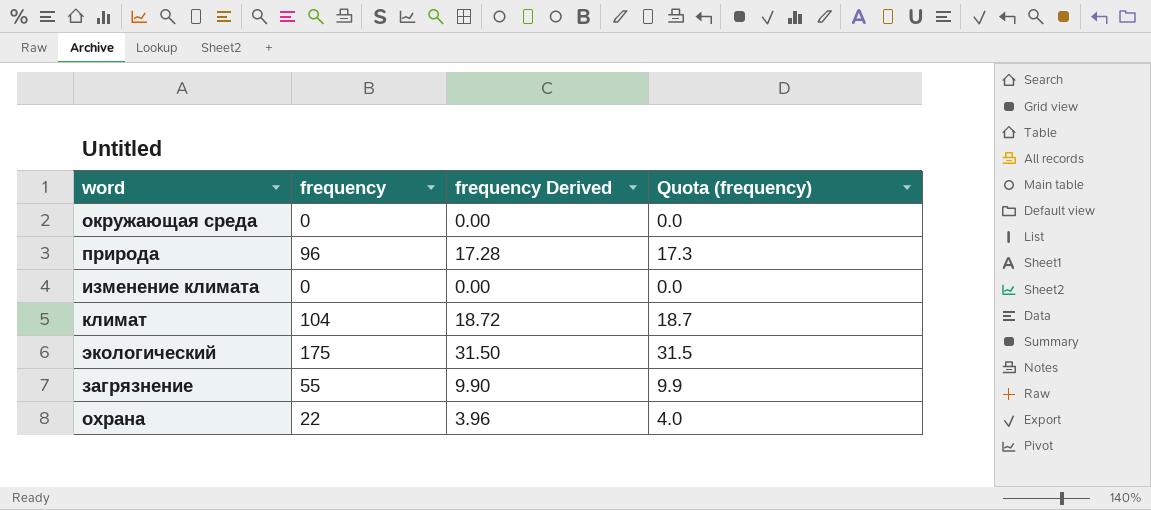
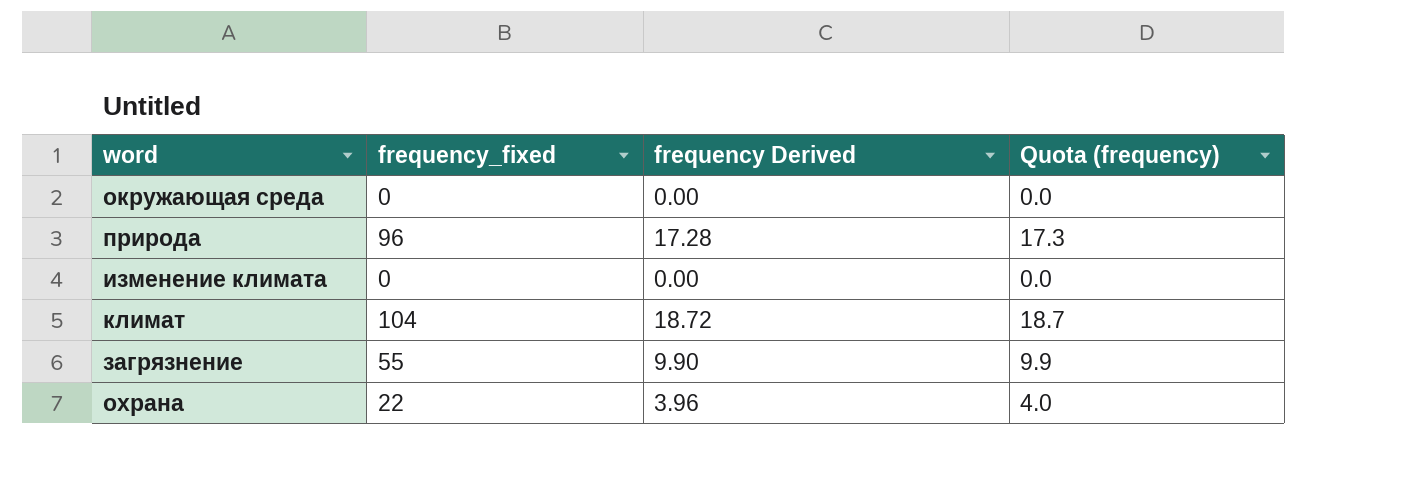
column name: frequency -> frequency_fixed
row экологический: 175 | 31.50 | 31.5 -> none

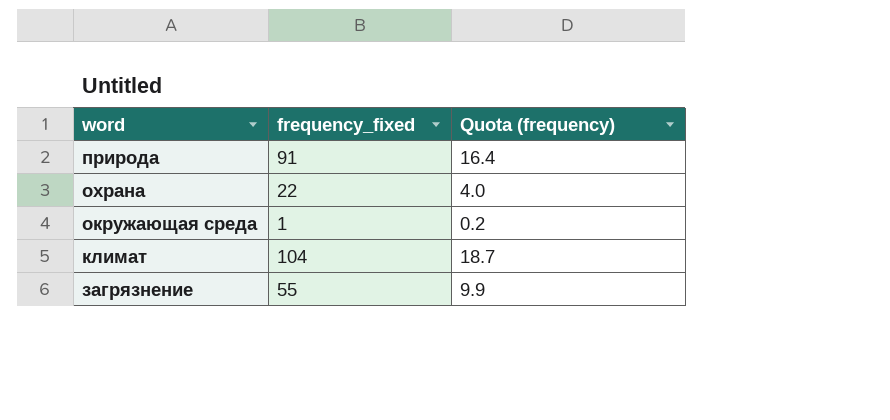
row order: none -> word descending
column frequency Derived | formula: [frequency_fixed] * 0.18 -> none
row изменение климата: 0 | 0.00 | 0.0 -> none
природа | frequency_fixed: 96 -> 91
природа | Quota (frequency): 17.3 -> 16.4
окружающая среда | frequency_fixed: 0 -> 1
окружающая среда | Quota (frequency): 0.0 -> 0.2

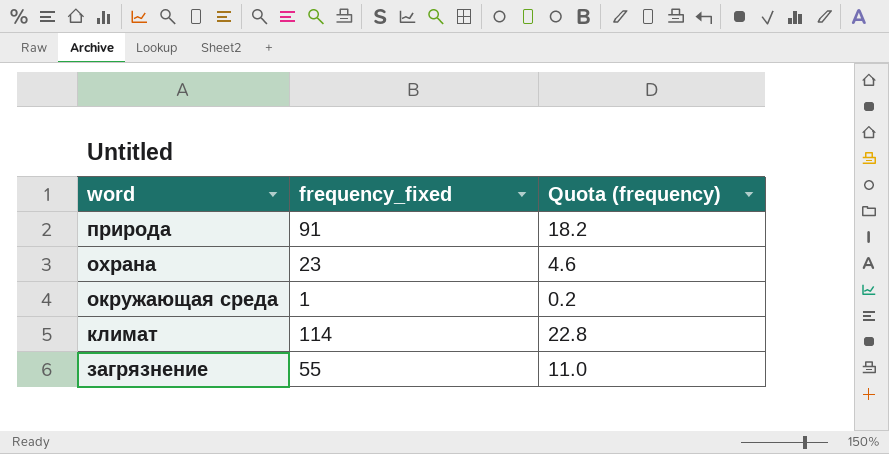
column Quota (frequency) | formula: [frequency_fixed] * 0.18 -> [frequency_fixed] * 0.2
охрана | frequency_fixed: 22 -> 23
климат | frequency_fixed: 104 -> 114

